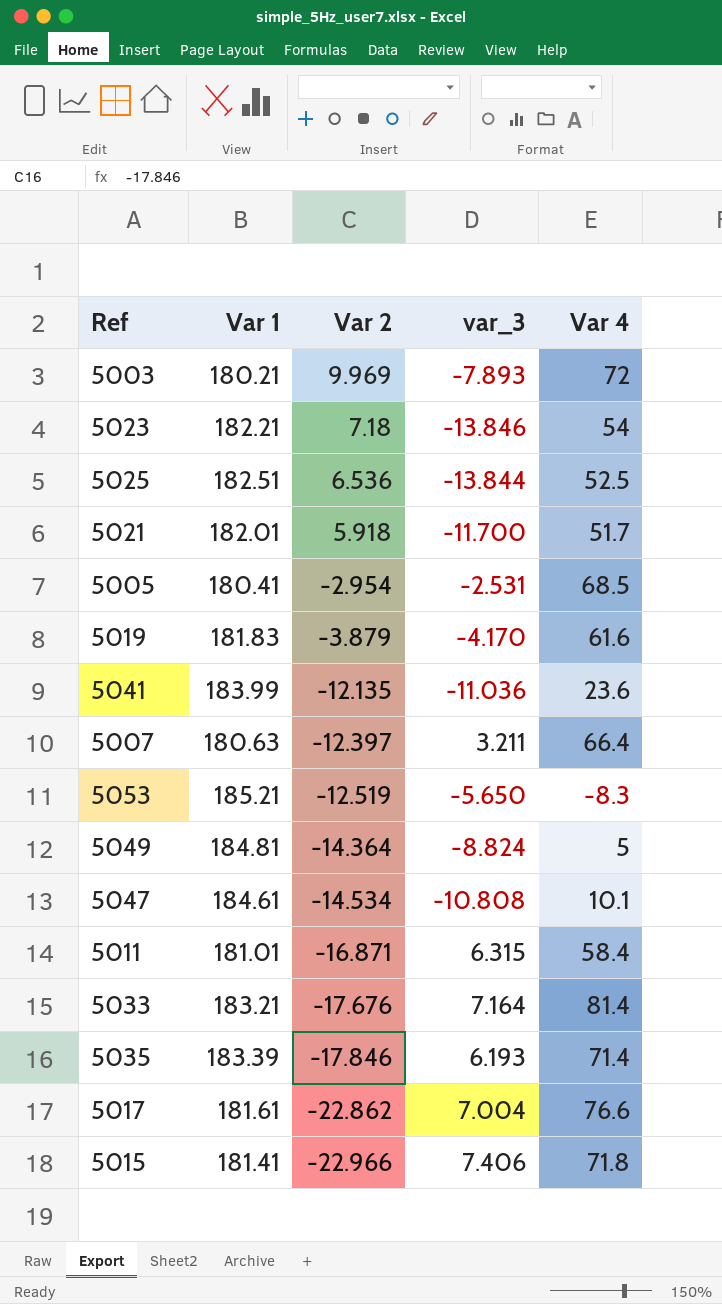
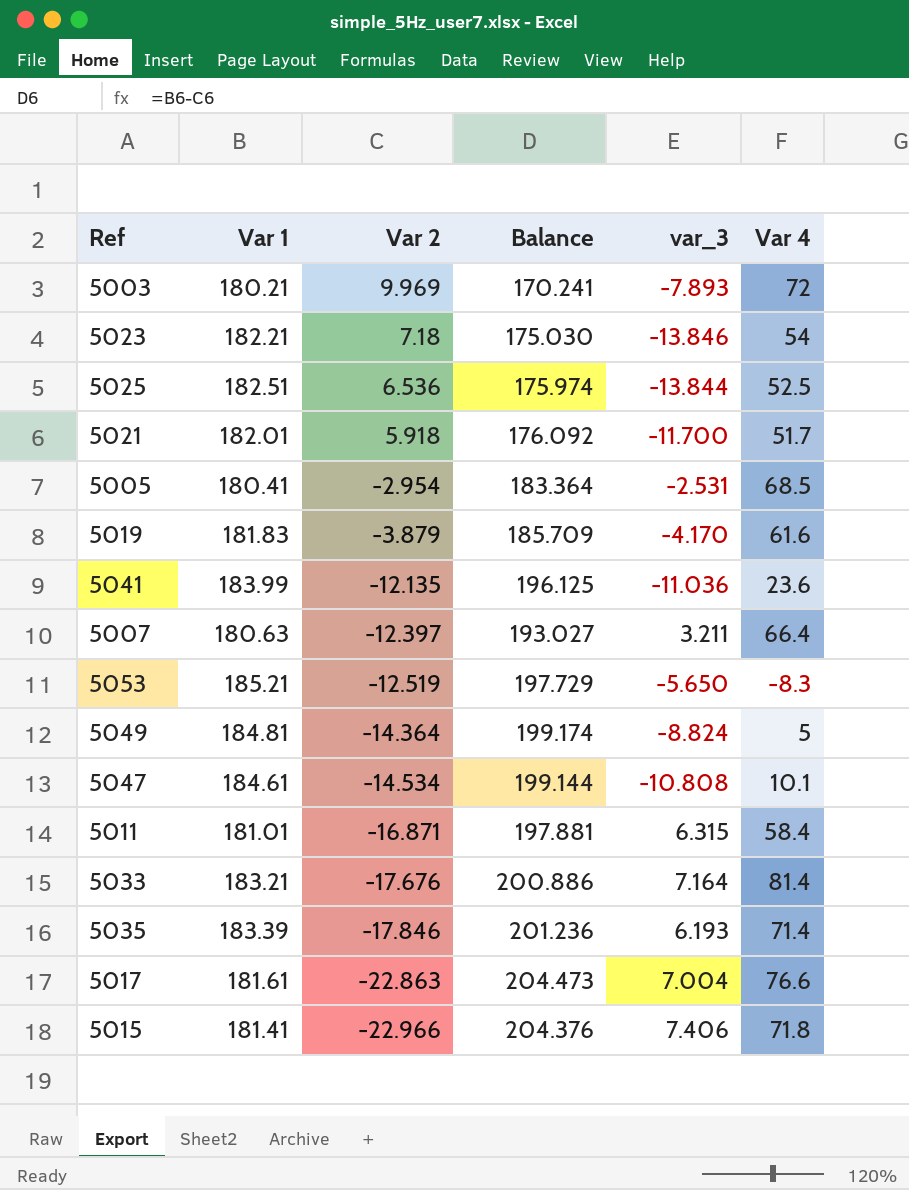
column Balance | formula: none -> [Var 1] - [Var 2]
5017 | Var 2: -22.862 -> -22.863

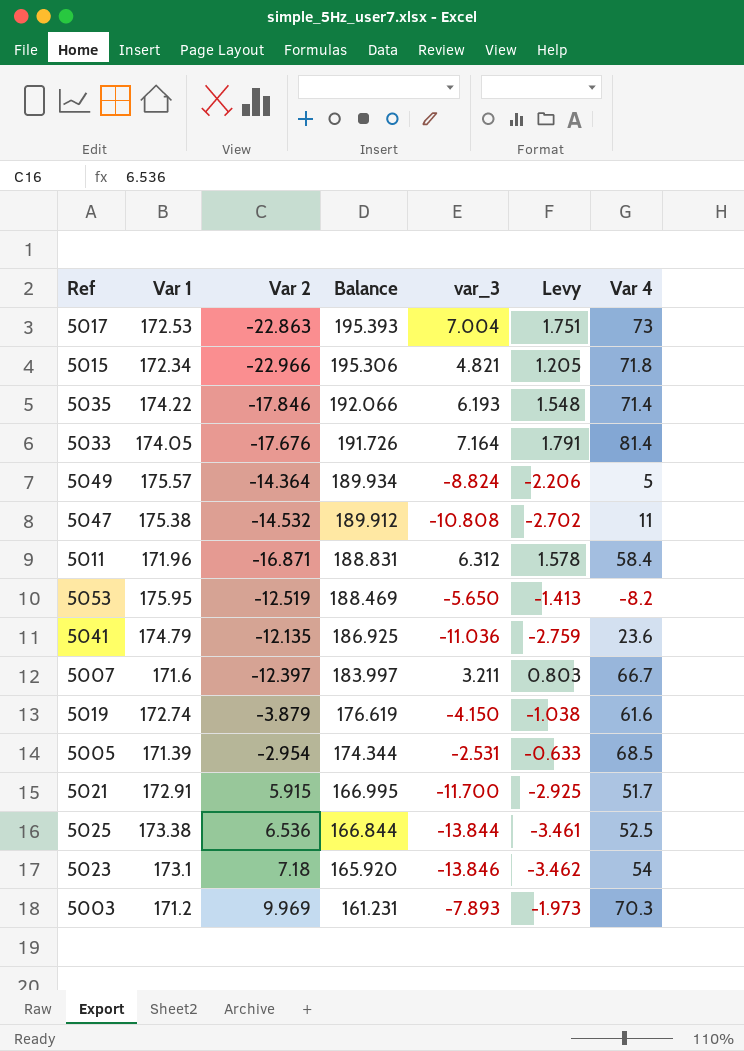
row order: Var 2 descending -> Balance descending
column Levy | formula: none -> [var_3] * 0.25
5017 | Var 1: 181.61 -> 172.53
5017 | Balance: 204.473 -> 195.393
5017 | Var 4: 76.6 -> 73
5015 | Var 1: 181.41 -> 172.34
5015 | Balance: 204.376 -> 195.306
5015 | var_3: 7.406 -> 4.821
5035 | Var 1: 183.39 -> 174.22
5035 | Balance: 201.236 -> 192.066
5033 | Var 1: 183.21 -> 174.05
5033 | Balance: 200.886 -> 191.726
5049 | Var 1: 184.81 -> 175.57
5049 | Balance: 199.174 -> 189.934
5047 | Var 1: 184.61 -> 175.38
5047 | Var 2: -14.534 -> -14.532
5047 | Balance: 199.144 -> 189.912
5047 | Var 4: 10.1 -> 11
5011 | Var 1: 181.01 -> 171.96
5011 | Balance: 197.881 -> 188.831
5011 | var_3: 6.315 -> 6.312
5053 | Var 1: 185.21 -> 175.95
5053 | Balance: 197.729 -> 188.469
5053 | Var 4: -8.3 -> -8.2
5041 | Var 1: 183.99 -> 174.79
5041 | Balance: 196.125 -> 186.925
5007 | Var 1: 180.63 -> 171.6
5007 | Balance: 193.027 -> 183.997
5007 | Var 4: 66.4 -> 66.7
5019 | Var 1: 181.83 -> 172.74
5019 | Balance: 185.709 -> 176.619
5019 | var_3: -4.170 -> -4.150
5005 | Var 1: 180.41 -> 171.39
5005 | Balance: 183.364 -> 174.344
5021 | Var 1: 182.01 -> 172.91
5021 | Var 2: 5.918 -> 5.915
5021 | Balance: 176.092 -> 166.995
5025 | Var 1: 182.51 -> 173.38
5025 | Balance: 175.974 -> 166.844
5023 | Var 1: 182.21 -> 173.1
5023 | Balance: 175.030 -> 165.920
5003 | Var 1: 180.21 -> 171.2
5003 | Balance: 170.241 -> 161.231
5003 | Var 4: 72 -> 70.3

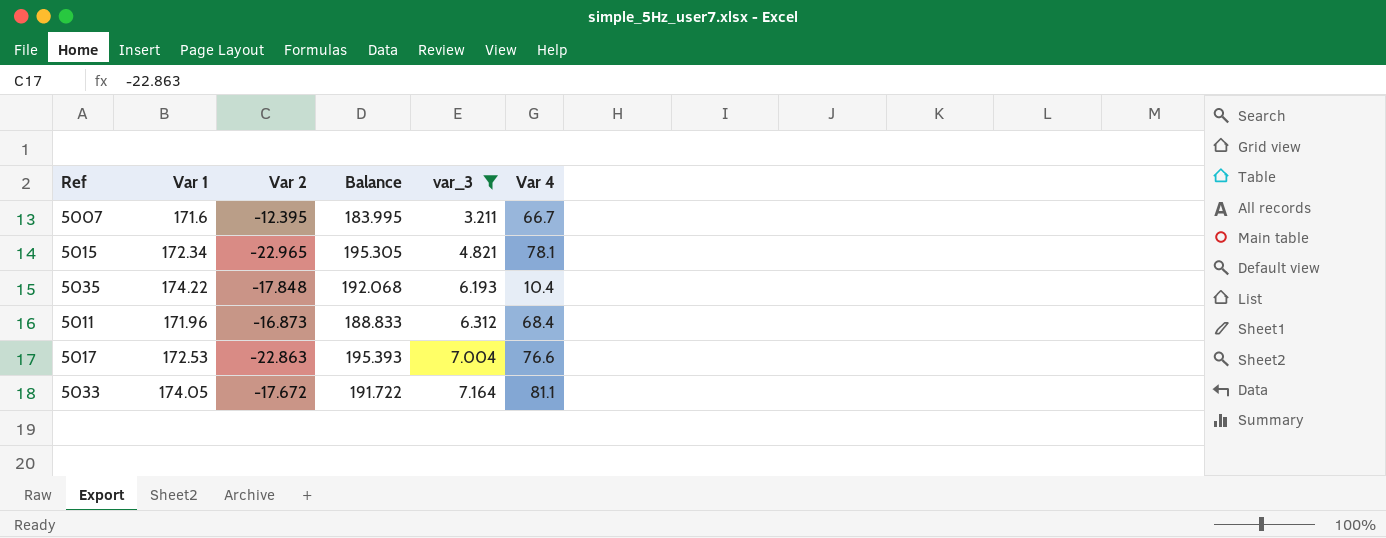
filter: none -> var_3 >= 3.211
row order: Balance descending -> var_3 ascending
column Levy | formula: [var_3] * 0.25 -> none
5007 | Var 2: -12.397 -> -12.395
5007 | Balance: 183.997 -> 183.995
5015 | Var 2: -22.966 -> -22.965
5015 | Balance: 195.306 -> 195.305
5015 | Var 4: 71.8 -> 78.1
5035 | Var 2: -17.846 -> -17.848
5035 | Balance: 192.066 -> 192.068
5035 | Var 4: 71.4 -> 10.4
5011 | Var 2: -16.871 -> -16.873
5011 | Balance: 188.831 -> 188.833
5011 | Var 4: 58.4 -> 68.4
5017 | Var 4: 73 -> 76.6
5033 | Var 2: -17.676 -> -17.672
5033 | Balance: 191.726 -> 191.722
5033 | Var 4: 81.4 -> 81.1

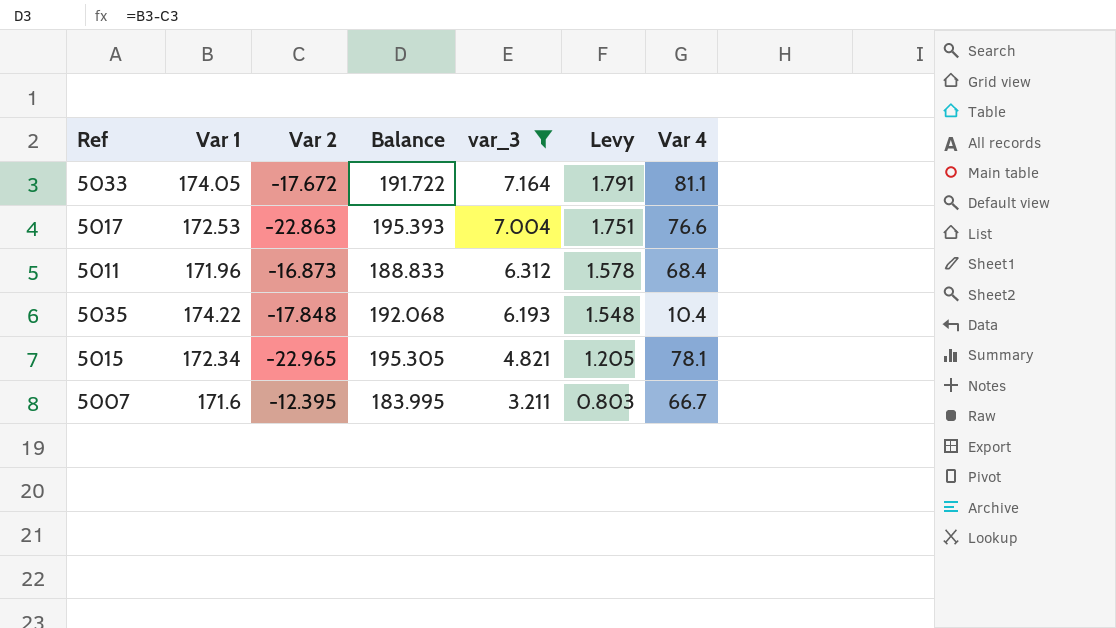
row order: var_3 ascending -> var_3 descending
column Levy | formula: none -> [var_3] * 0.25

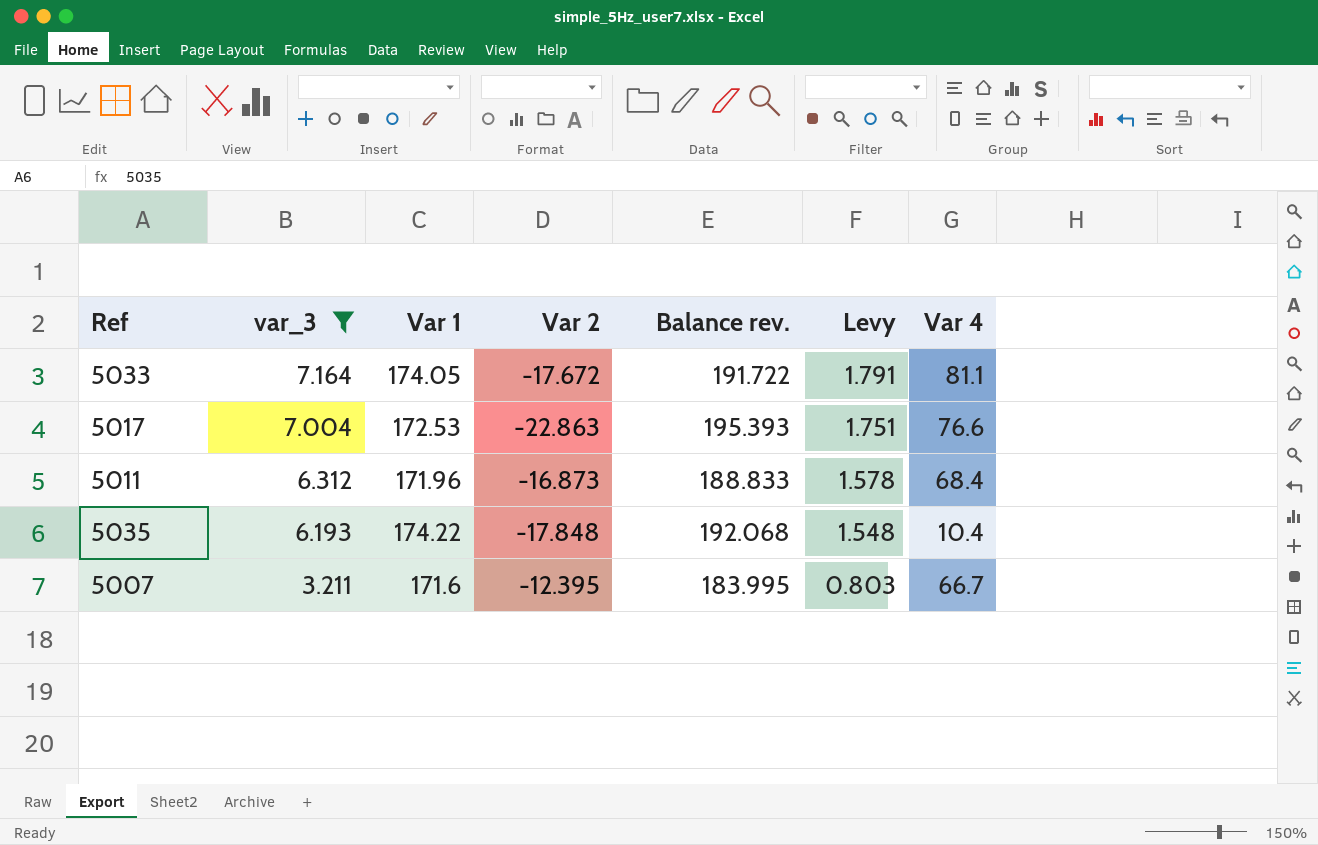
column var_3 | position: 5 -> 2
column name: Balance -> Balance rev.
row 5015: 172.34 | -22.965 | 195.305 | 4.821 | 1.205 | 78.1 -> none

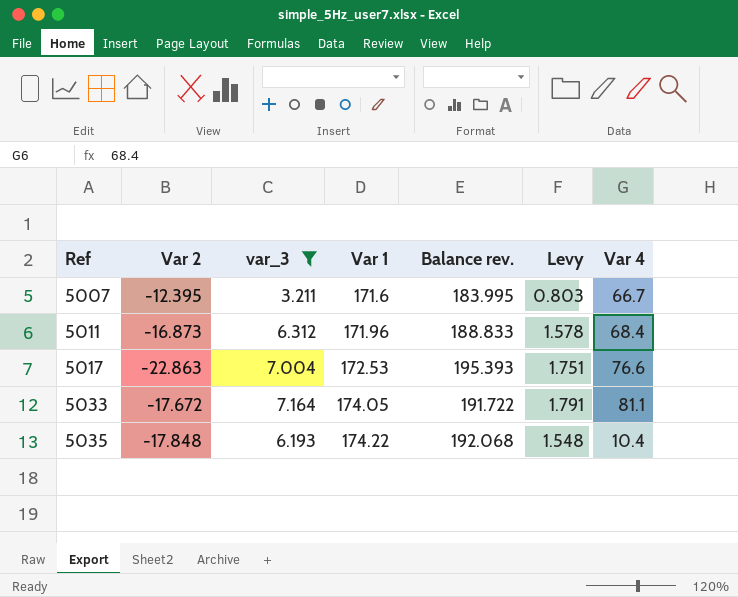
row order: var_3 descending -> Ref ascending
column Var 2 | position: 4 -> 2

